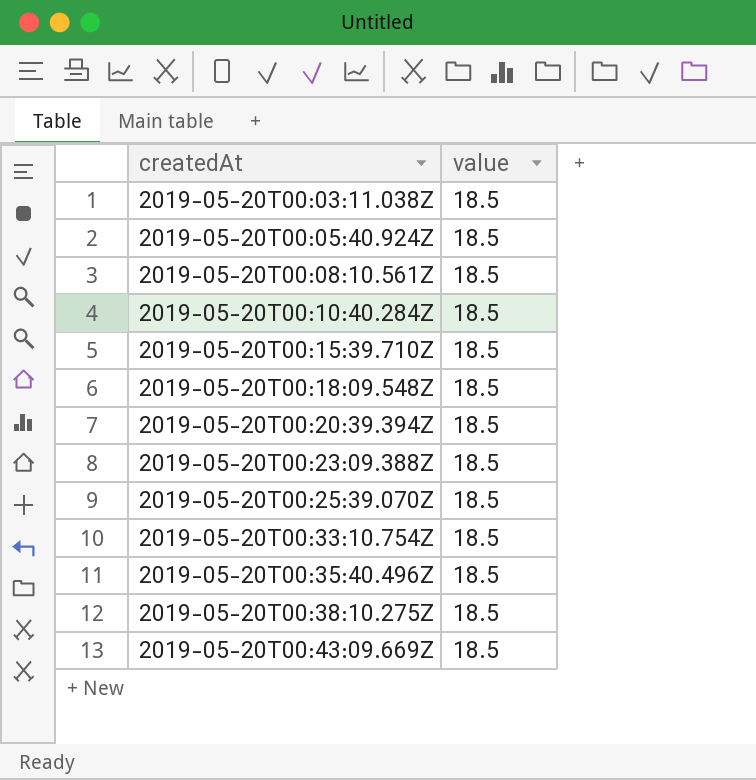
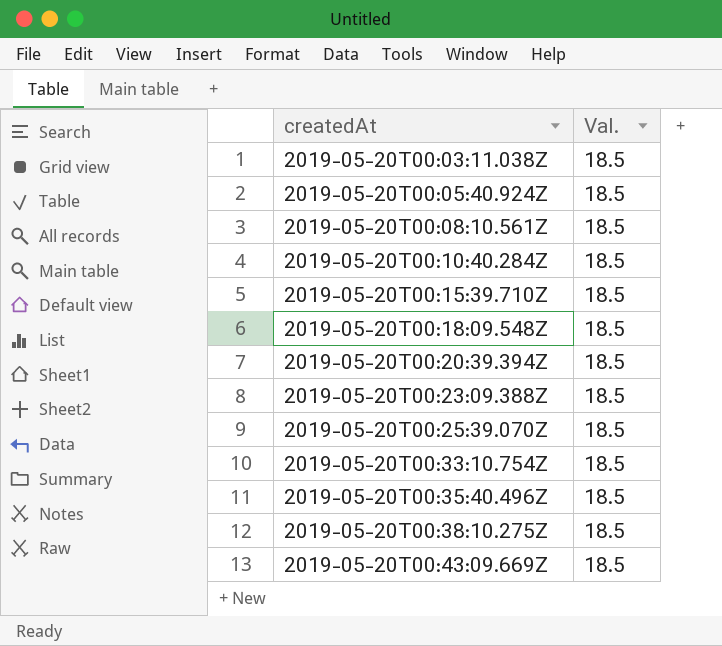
column name: value -> Val.

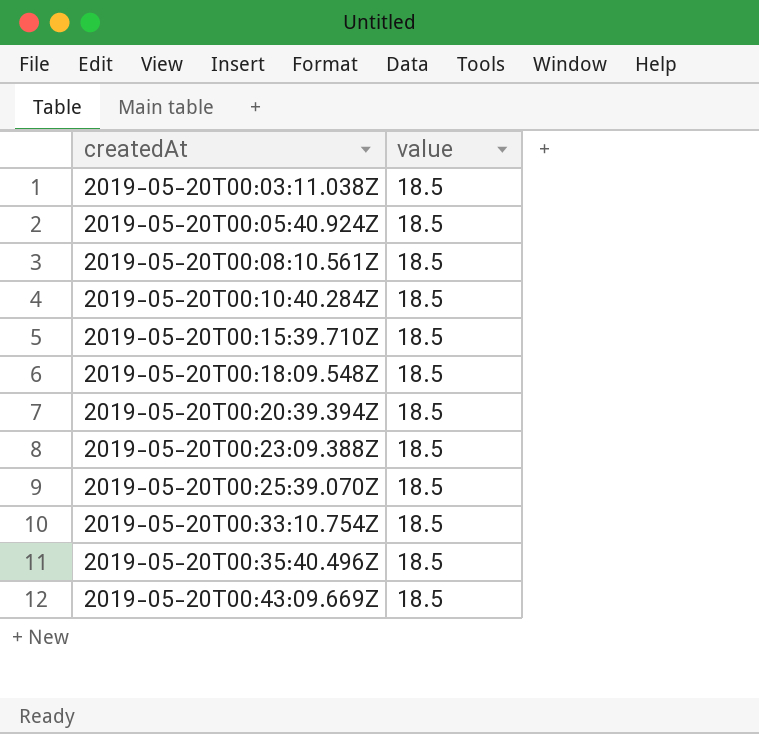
column name: Val. -> value
row 2019-05-20T00:38:10.275Z: 18.5 -> none

